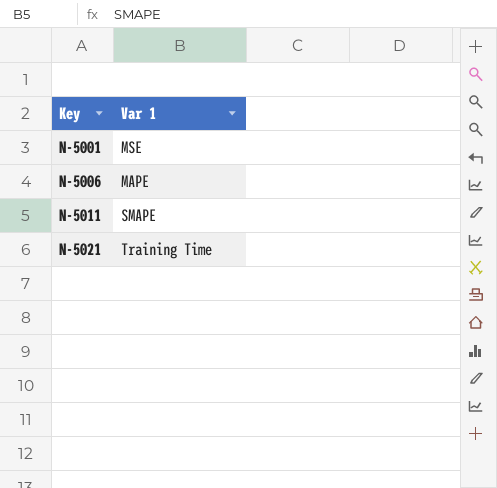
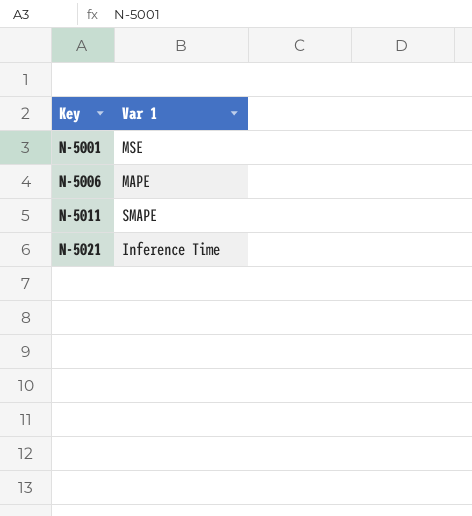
N-5021 | Var 1: Training Time -> Inference Time

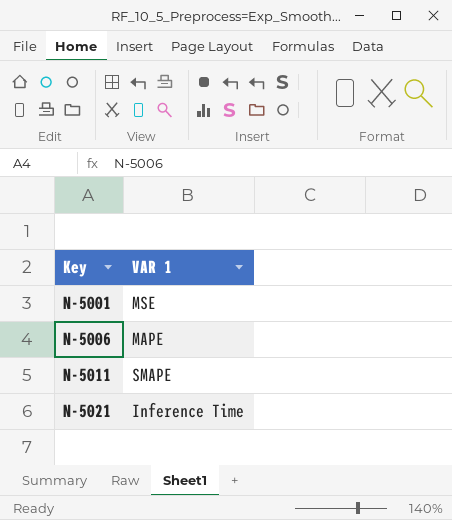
column name: Var 1 -> VAR 1

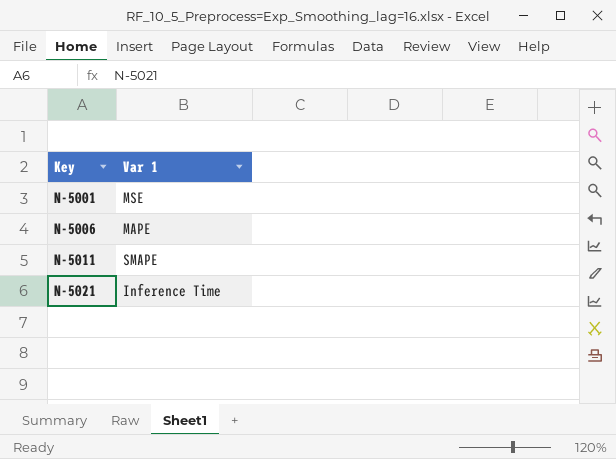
column name: VAR 1 -> Var 1

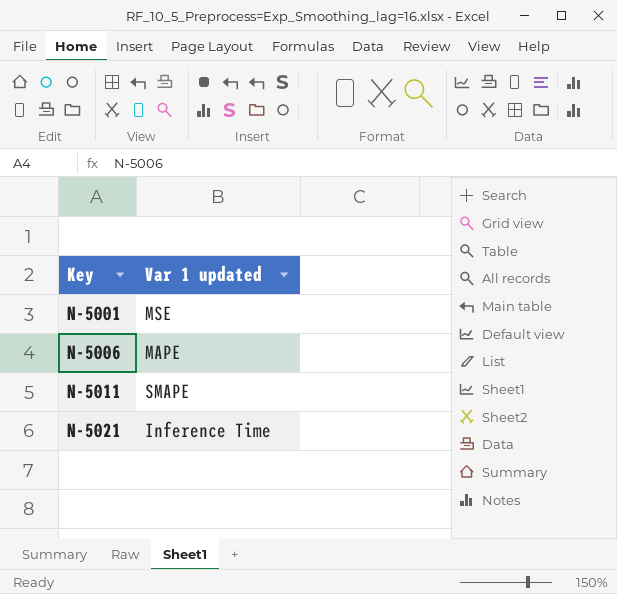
column name: Var 1 -> Var 1 updated

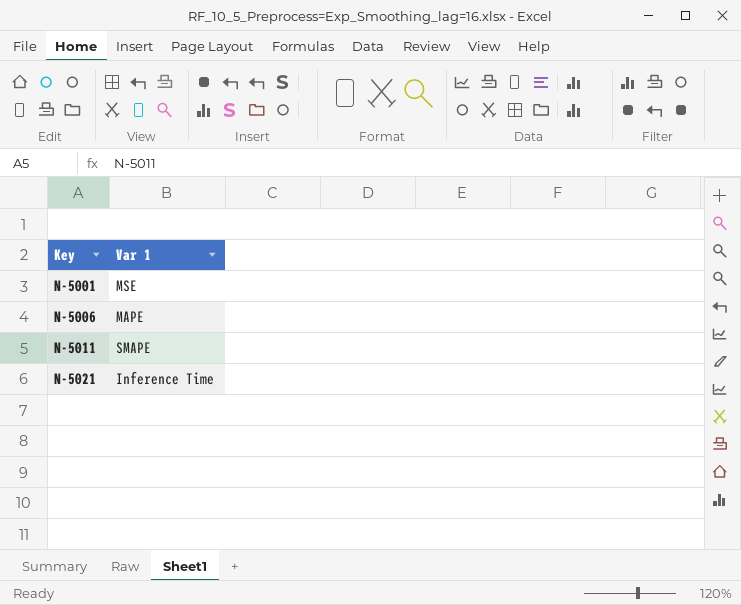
column name: Var 1 updated -> Var 1

